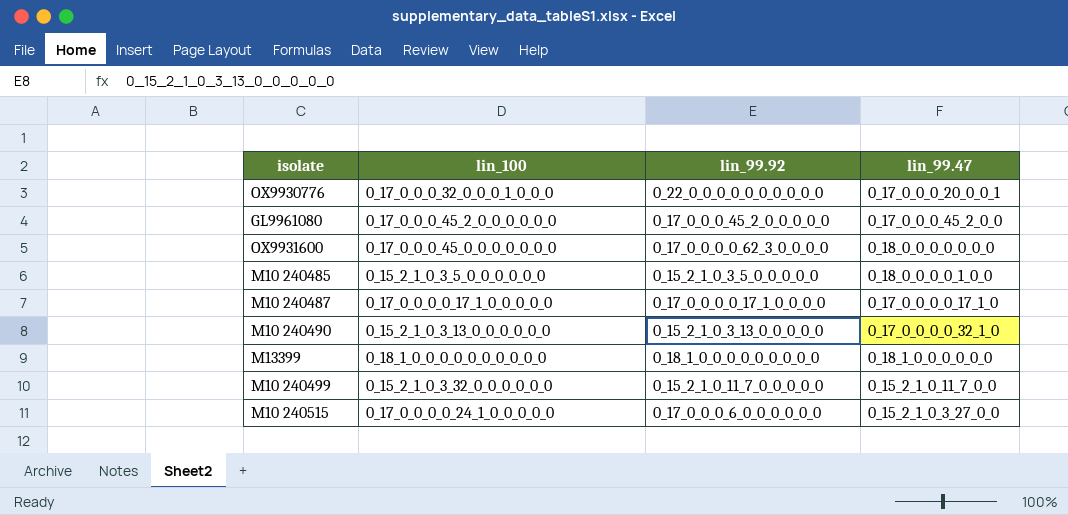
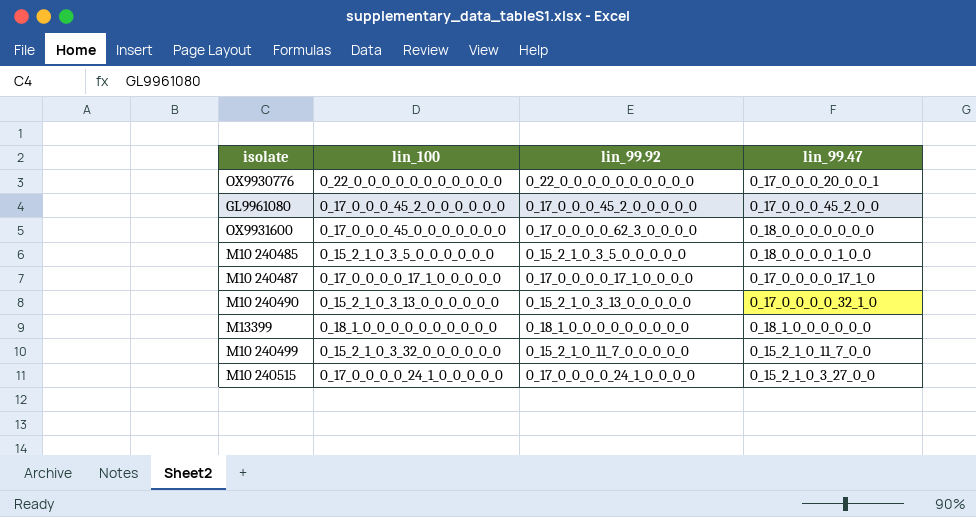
OX9930776 | lin_100: 0_17_0_0_0_32_0_0_0_1_0_0_0 -> 0_22_0_0_0_0_0_0_0_0_0_0_0
M10 240515 | lin_99.92: 0_17_0_0_0_6_0_0_0_0_0_0 -> 0_17_0_0_0_0_24_1_0_0_0_0

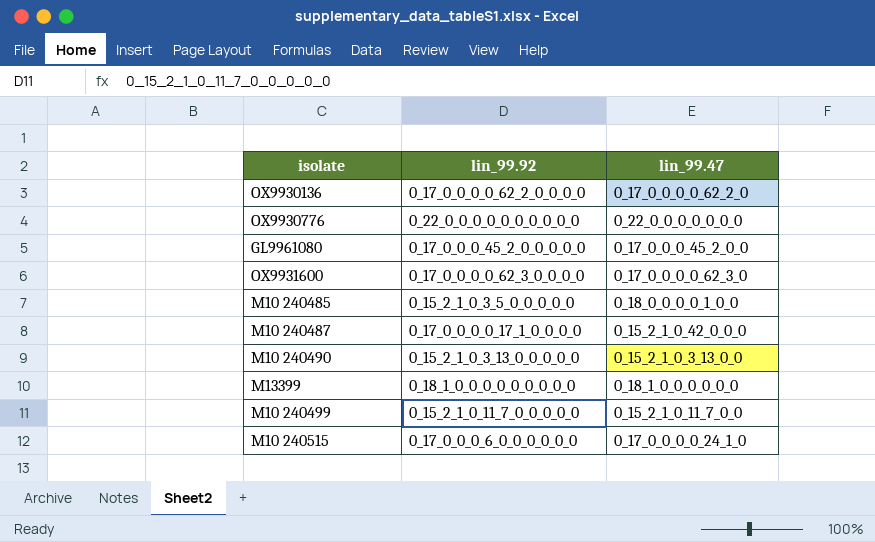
column lin_100 | position: 2 -> none
row OX9930136: none -> 0_17_0_0_0_0_62_2_0_0_0_0 | 0_17_0_0_0_0_62_2_0
OX9930776 | lin_99.47: 0_17_0_0_0_20_0_0_1 -> 0_22_0_0_0_0_0_0_0
OX9931600 | lin_99.47: 0_18_0_0_0_0_0_0_0 -> 0_17_0_0_0_0_62_3_0
M10 240487 | lin_99.47: 0_17_0_0_0_0_17_1_0 -> 0_15_2_1_0_42_0_0_0
M10 240490 | lin_99.47: 0_17_0_0_0_0_32_1_0 -> 0_15_2_1_0_3_13_0_0
M10 240515 | lin_99.92: 0_17_0_0_0_0_24_1_0_0_0_0 -> 0_17_0_0_0_6_0_0_0_0_0_0
M10 240515 | lin_99.47: 0_15_2_1_0_3_27_0_0 -> 0_17_0_0_0_0_24_1_0

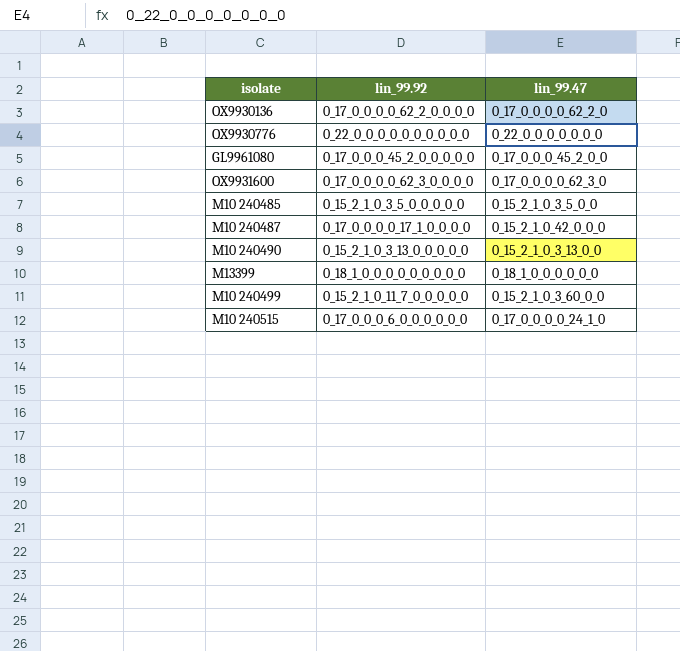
M10 240485 | lin_99.47: 0_18_0_0_0_0_1_0_0 -> 0_15_2_1_0_3_5_0_0
M10 240499 | lin_99.47: 0_15_2_1_0_11_7_0_0 -> 0_15_2_1_0_3_60_0_0

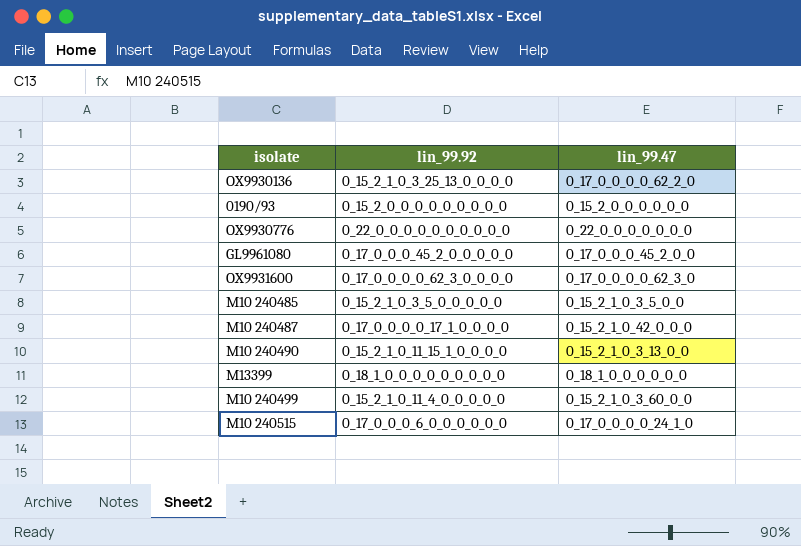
OX9930136 | lin_99.92: 0_17_0_0_0_0_62_2_0_0_0_0 -> 0_15_2_1_0_3_25_13_0_0_0_0
row 0190/93: none -> 0_15_2_0_0_0_0_0_0_0_0_0 | 0_15_2_0_0_0_0_0_0
M10 240490 | lin_99.92: 0_15_2_1_0_3_13_0_0_0_0_0 -> 0_15_2_1_0_11_15_1_0_0_0_0
M10 240499 | lin_99.92: 0_15_2_1_0_11_7_0_0_0_0_0 -> 0_15_2_1_0_11_4_0_0_0_0_0

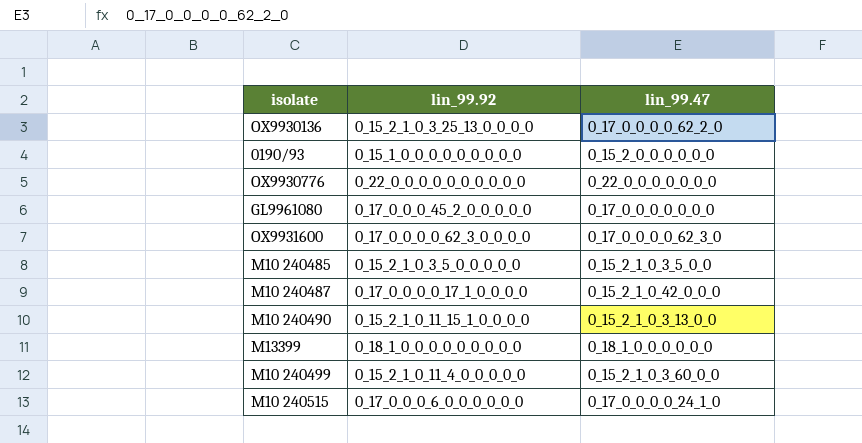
0190/93 | lin_99.92: 0_15_2_0_0_0_0_0_0_0_0_0 -> 0_15_1_0_0_0_0_0_0_0_0_0
GL9961080 | lin_99.47: 0_17_0_0_0_45_2_0_0 -> 0_17_0_0_0_0_0_0_0

